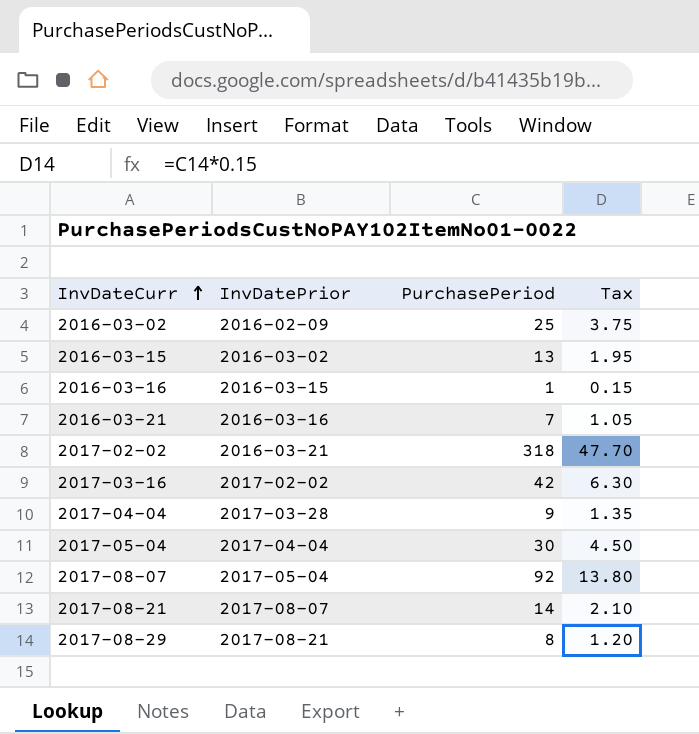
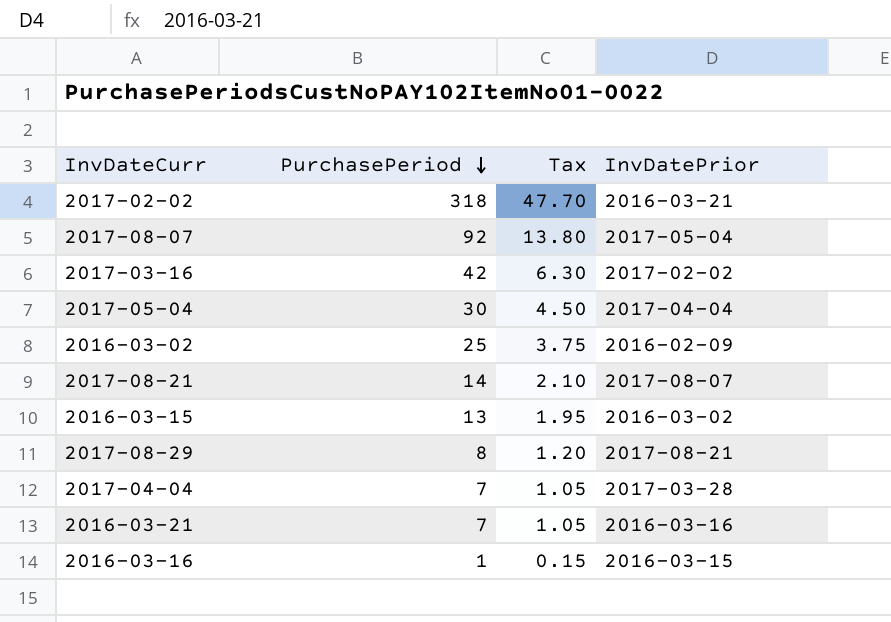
row order: InvDateCurr ascending -> PurchasePeriod descending
column InvDatePrior | position: 2 -> 4
2017-04-04 | PurchasePeriod: 9 -> 7
2017-04-04 | Tax: 1.35 -> 1.05

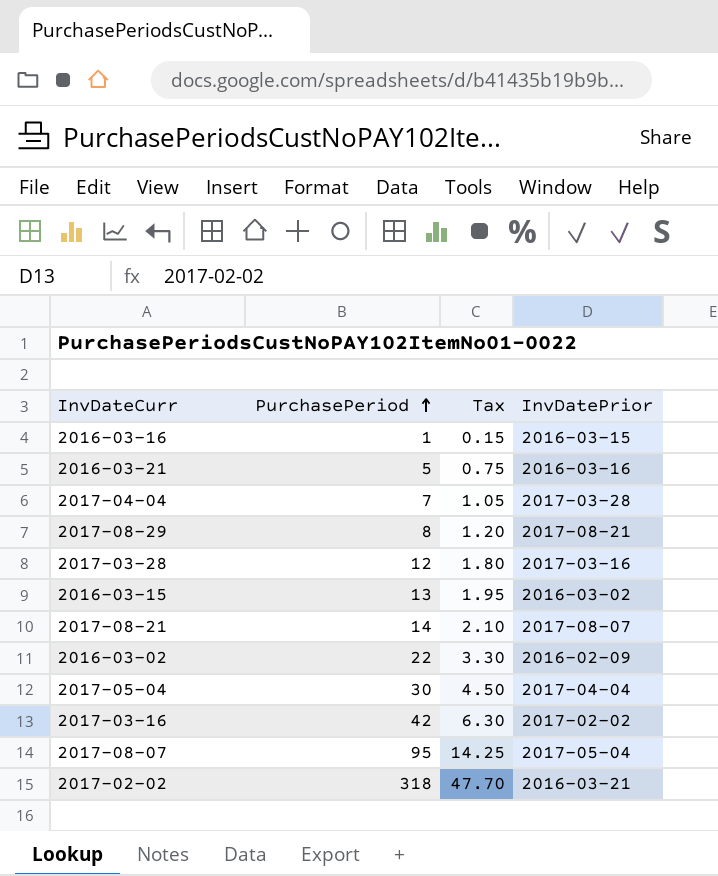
row order: PurchasePeriod descending -> PurchasePeriod ascending
2016-03-21 | PurchasePeriod: 7 -> 5
2016-03-21 | Tax: 1.05 -> 0.75
row 2017-03-28: none -> 12 | 1.80 | 2017-03-16
2016-03-02 | PurchasePeriod: 25 -> 22
2016-03-02 | Tax: 3.75 -> 3.30
2017-08-07 | PurchasePeriod: 92 -> 95
2017-08-07 | Tax: 13.80 -> 14.25

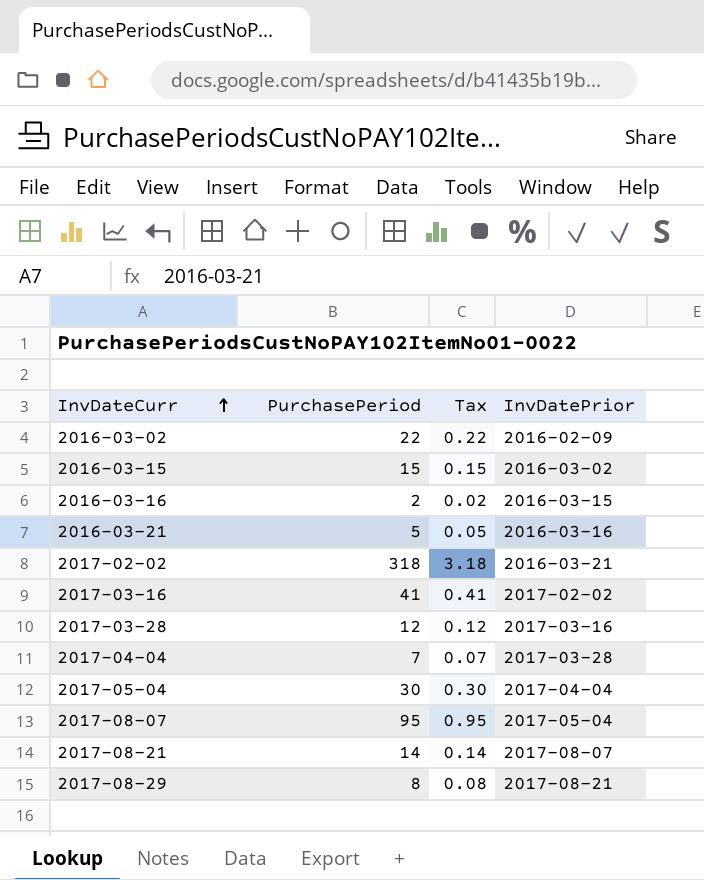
row order: PurchasePeriod ascending -> InvDateCurr ascending
column Tax | formula: [PurchasePeriod] * 0.15 -> [PurchasePeriod] * 0.01
2016-03-15 | PurchasePeriod: 13 -> 15
2016-03-16 | PurchasePeriod: 1 -> 2
2017-03-16 | PurchasePeriod: 42 -> 41

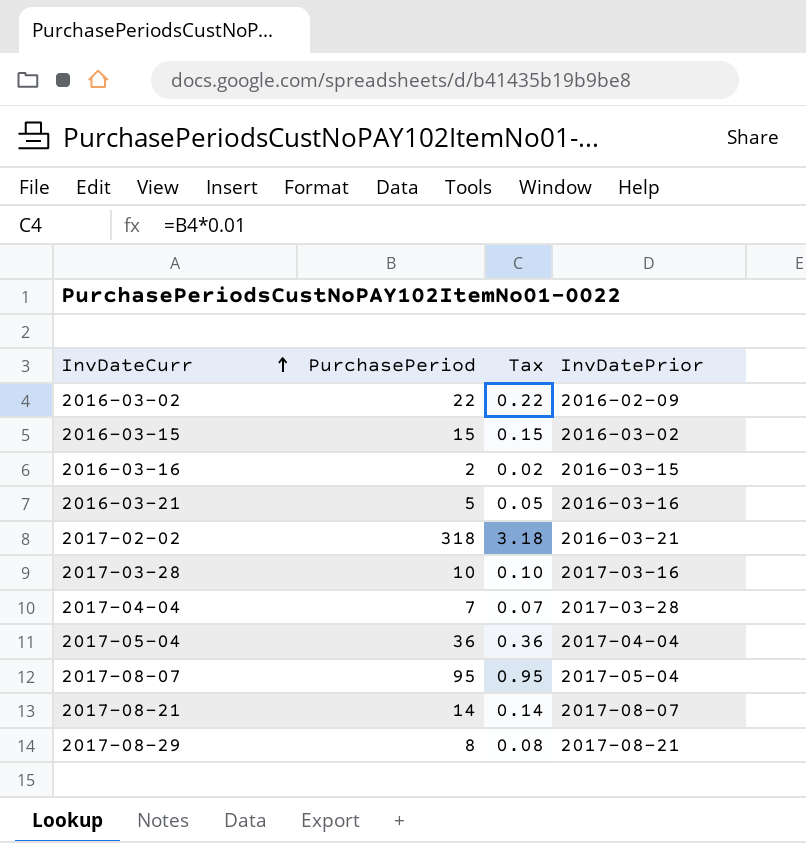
row 2017-03-16: 41 | 0.41 | 2017-02-02 -> none
2017-03-28 | PurchasePeriod: 12 -> 10
2017-03-28 | Tax: 0.12 -> 0.10
2017-05-04 | PurchasePeriod: 30 -> 36
2017-05-04 | Tax: 0.30 -> 0.36

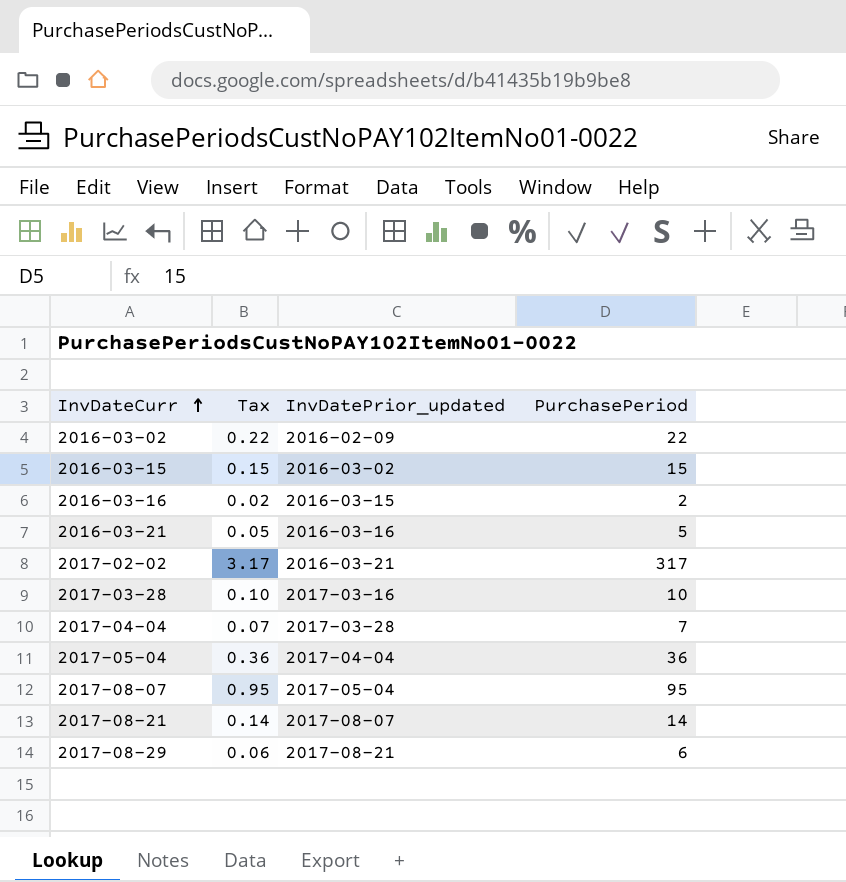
column name: InvDatePrior -> InvDatePrior_updated
column PurchasePeriod | position: 2 -> 4
2017-02-02 | Tax: 3.18 -> 3.17
2017-02-02 | PurchasePeriod: 318 -> 317
2017-08-29 | Tax: 0.08 -> 0.06
2017-08-29 | PurchasePeriod: 8 -> 6

